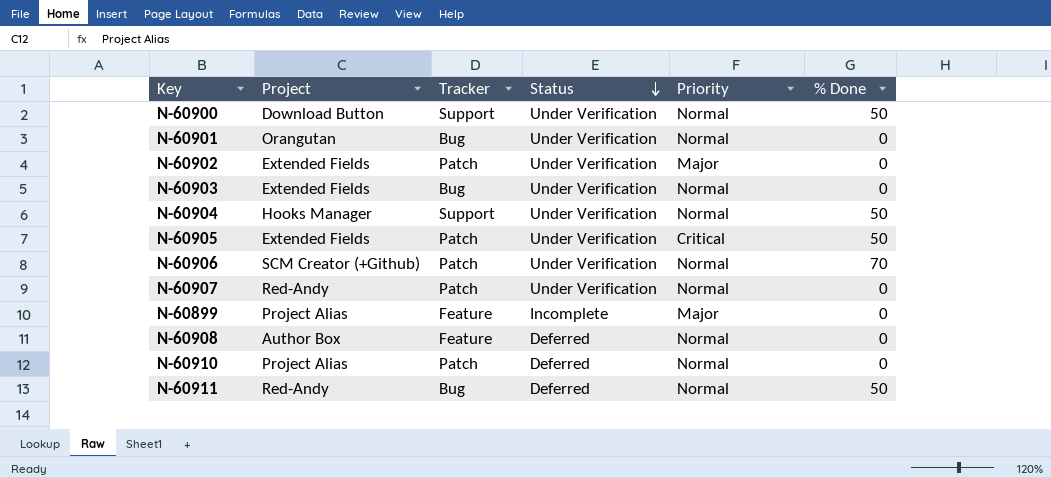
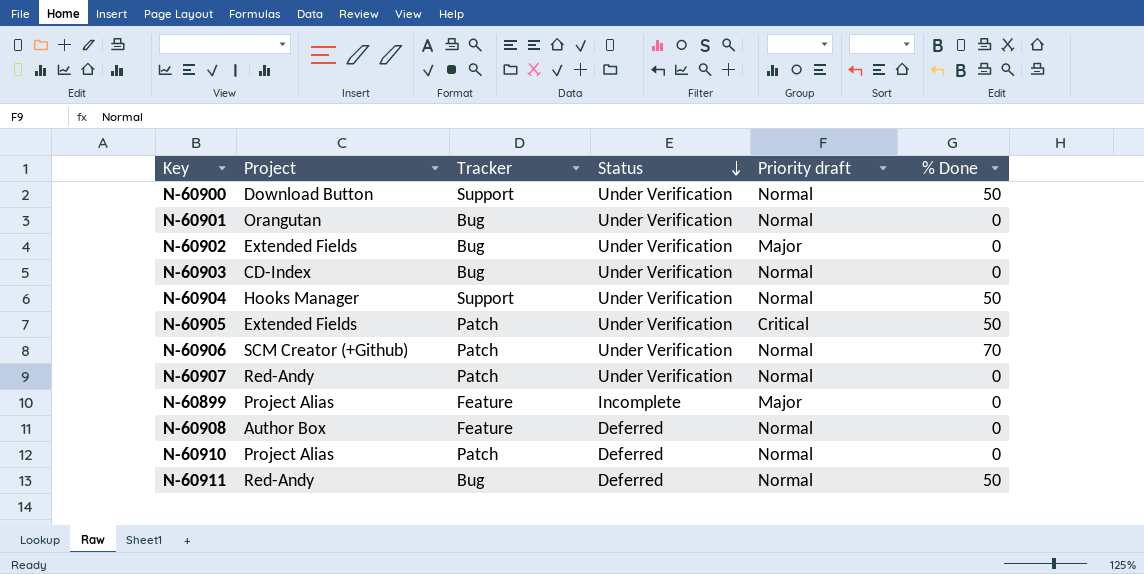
column name: Priority -> Priority draft
N-60902 | Tracker: Patch -> Bug
N-60903 | Project: Extended Fields -> CD-Index

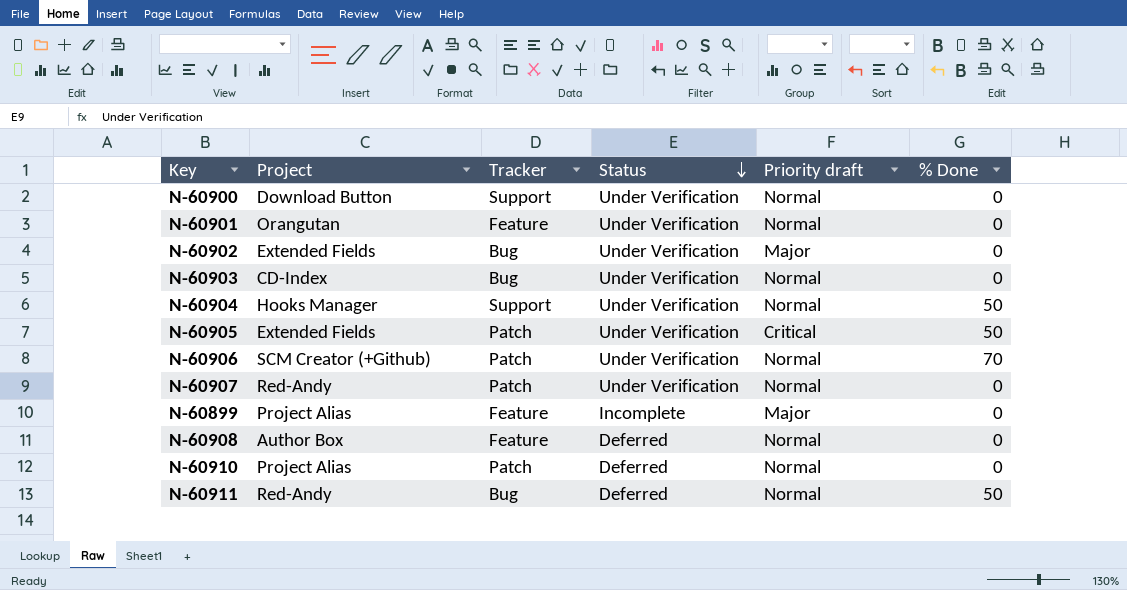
N-60900 | % Done: 50 -> 0
N-60901 | Tracker: Bug -> Feature

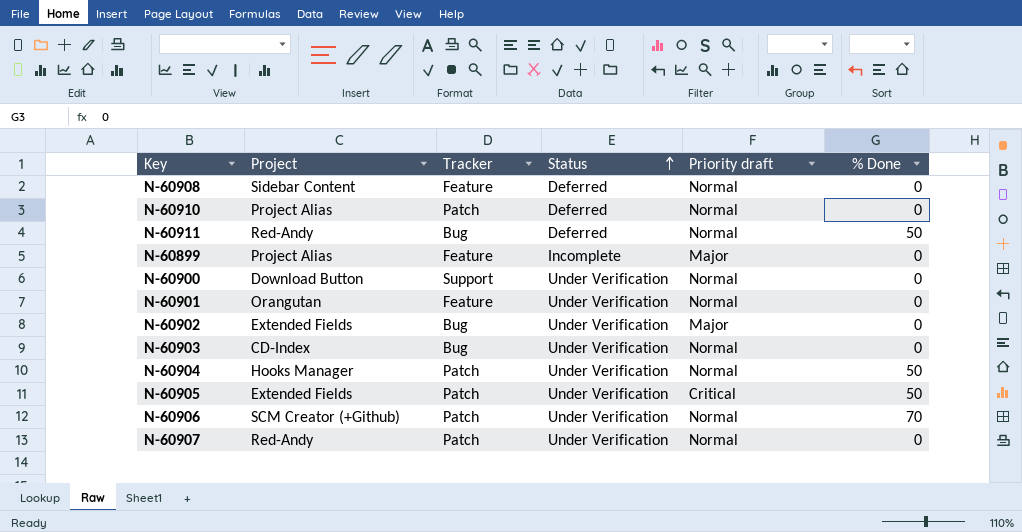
row order: Status descending -> Status ascending
N-60908 | Project: Author Box -> Sidebar Content
N-60904 | Tracker: Support -> Patch

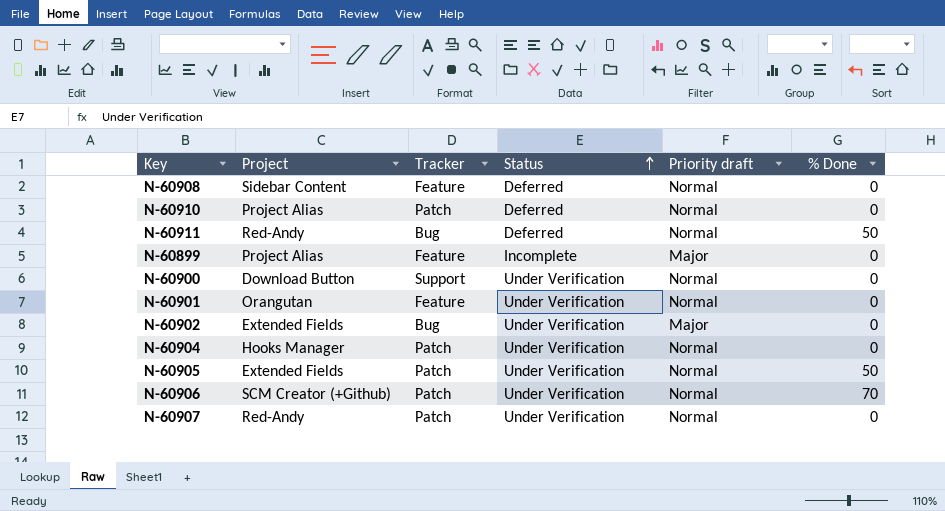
row N-60903: CD-Index | Bug | Under Verification | Normal | 0 -> none
N-60904 | % Done: 50 -> 0
N-60905 | Priority draft: Critical -> Normal

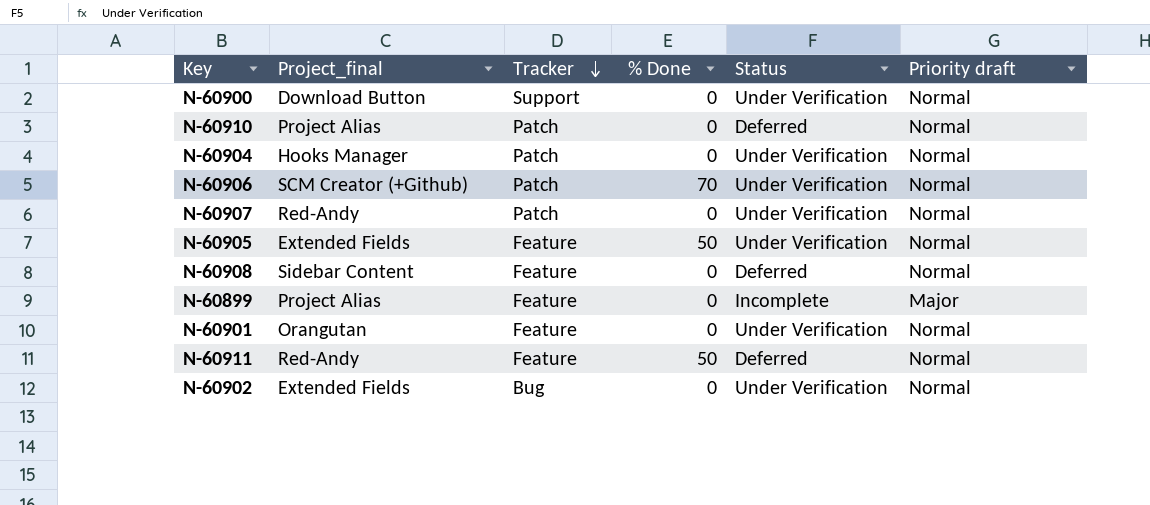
row order: Status ascending -> Tracker descending
column name: Project -> Project_final
column % Done | position: 6 -> 4
N-60905 | Tracker: Patch -> Feature
N-60911 | Tracker: Bug -> Feature
N-60902 | Priority draft: Major -> Normal

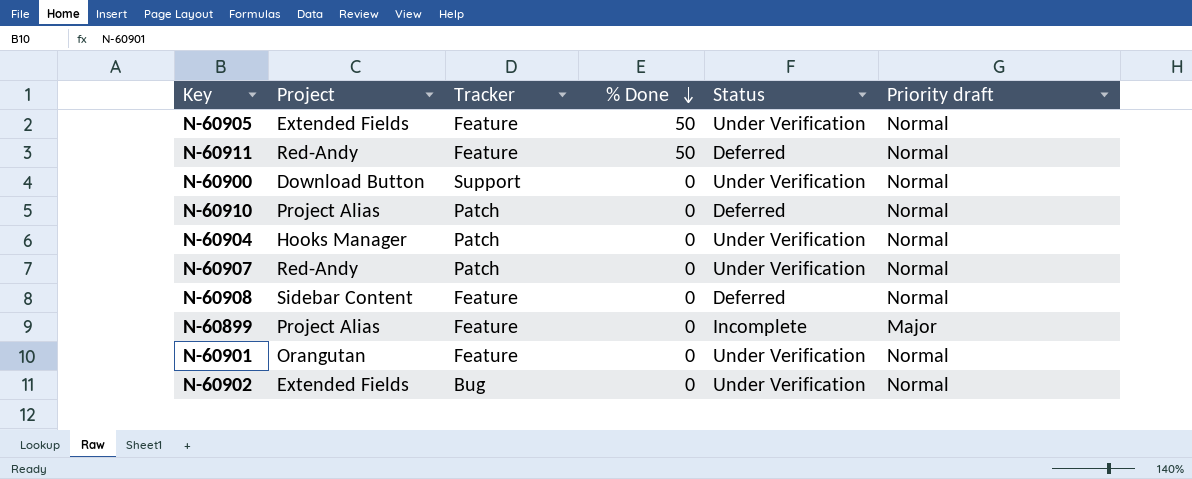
row order: Tracker descending -> % Done descending
column name: Project_final -> Project
row N-60906: SCM Creator (+Github) | Patch | 70 | Under Verification | Normal -> none

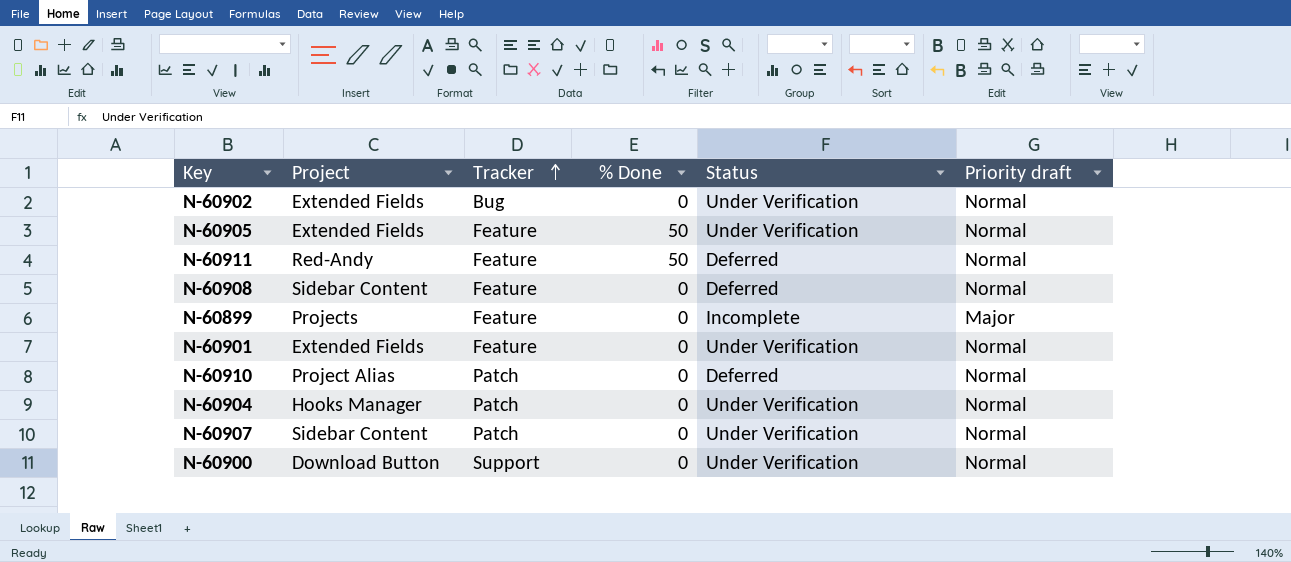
row order: % Done descending -> Tracker ascending
N-60899 | Project: Project Alias -> Projects
N-60901 | Project: Orangutan -> Extended Fields
N-60907 | Project: Red-Andy -> Sidebar Content

